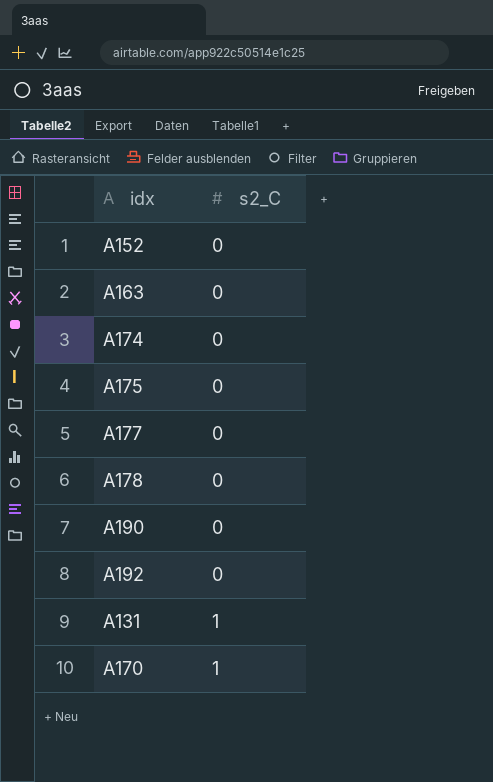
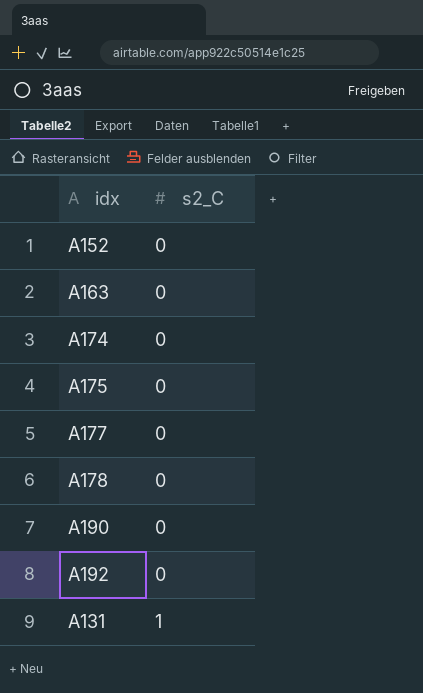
row A170: 1 -> none

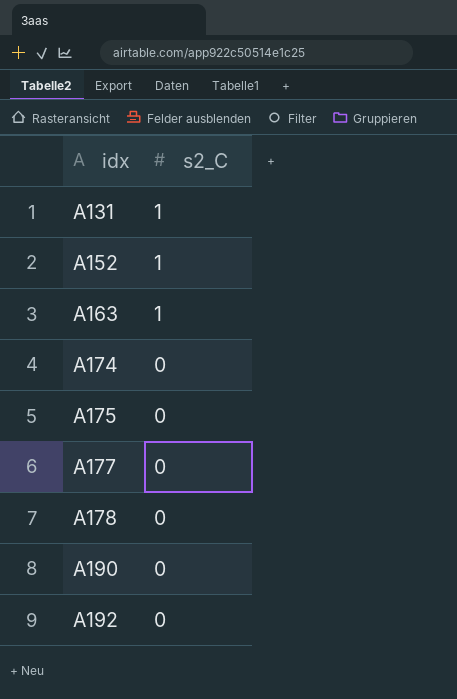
row order: s2_C ascending -> idx ascending
A152 | s2_C: 0 -> 1
A163 | s2_C: 0 -> 1

